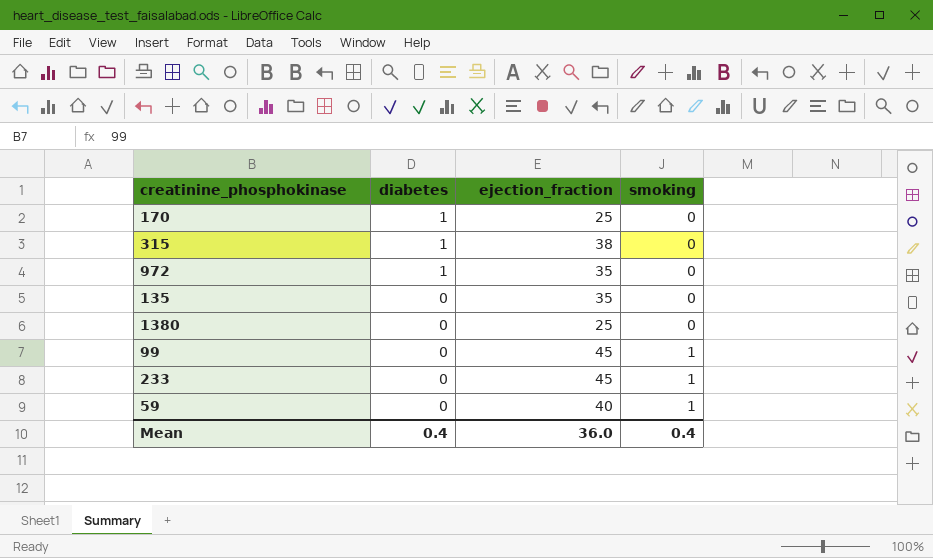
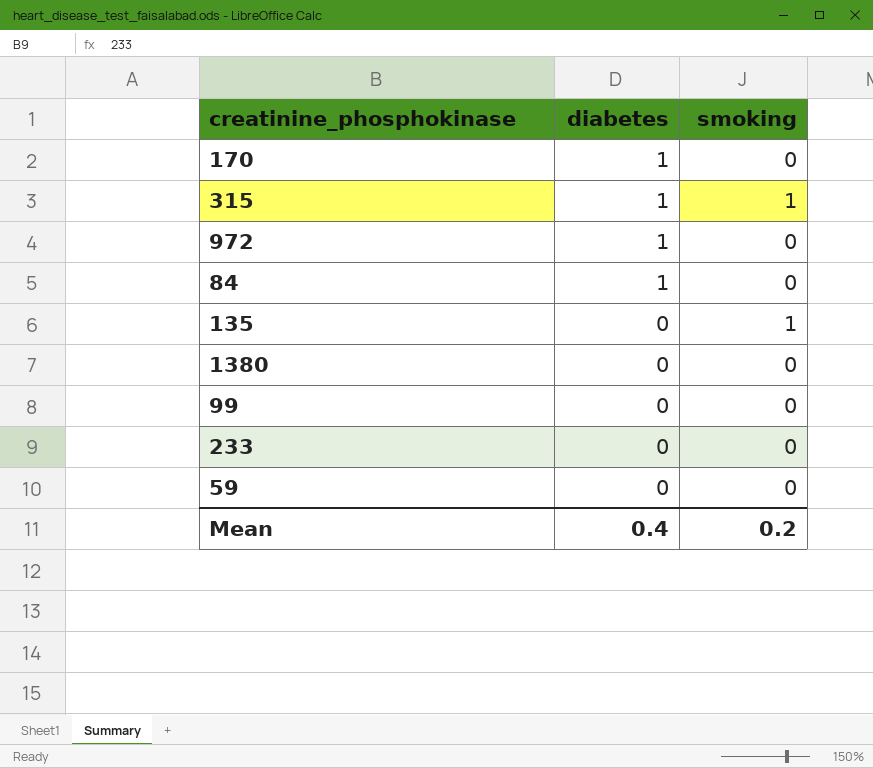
column ejection_fraction | position: 3 -> none
315 | smoking: 0 -> 1
row 84: none -> 1 | 0
135 | smoking: 0 -> 1
99 | smoking: 1 -> 0
233 | smoking: 1 -> 0
59 | smoking: 1 -> 0
Mean | smoking: 0.4 -> 0.2

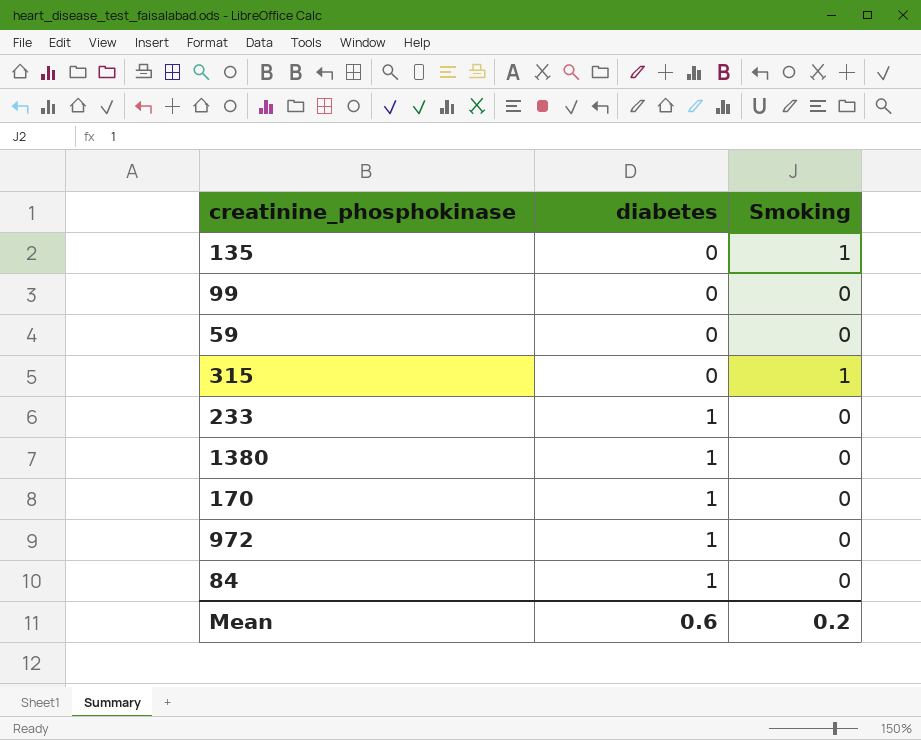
row order: diabetes descending -> diabetes ascending
column name: smoking -> Smoking
315 | diabetes: 1 -> 0
233 | diabetes: 0 -> 1
1380 | diabetes: 0 -> 1
Mean | diabetes: 0.4 -> 0.6

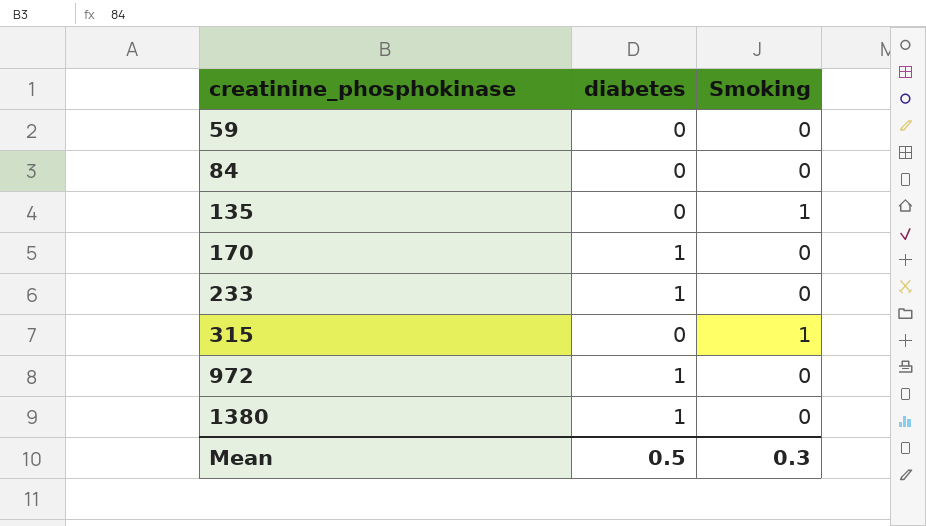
row order: diabetes ascending -> creatinine_phosphokinase ascending
row 99: 0 | 0 -> none
84 | diabetes: 1 -> 0
Mean | diabetes: 0.6 -> 0.5
Mean | Smoking: 0.2 -> 0.3

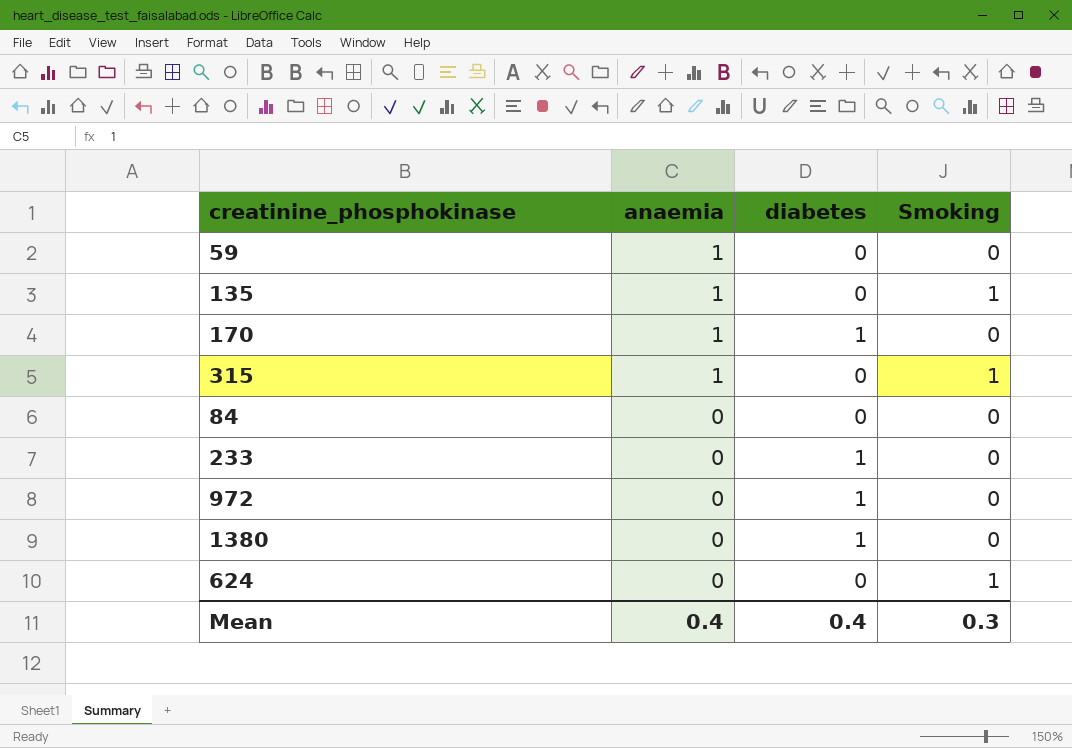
row order: creatinine_phosphokinase ascending -> anaemia descending
column anaemia | position: none -> 2
row 624: none -> 0 | 0 | 1
Mean | diabetes: 0.5 -> 0.4

